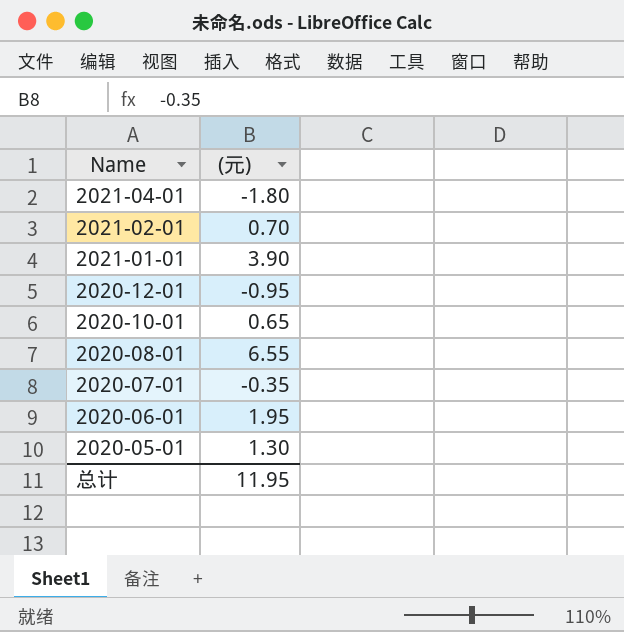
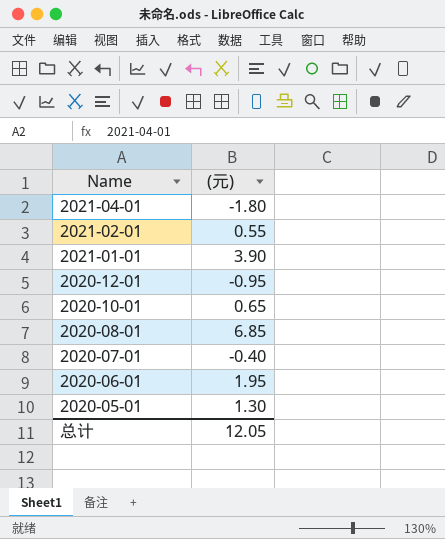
2021-02-01 | (元): 0.70 -> 0.55
2020-08-01 | (元): 6.55 -> 6.85
2020-07-01 | (元): -0.35 -> -0.40
总计 | (元): 11.95 -> 12.05

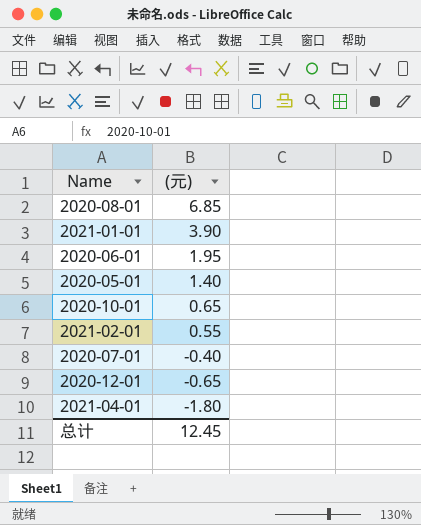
row order: Name descending -> (元) descending
2020-05-01 | (元): 1.30 -> 1.40
2020-12-01 | (元): -0.95 -> -0.65
总计 | (元): 12.05 -> 12.45

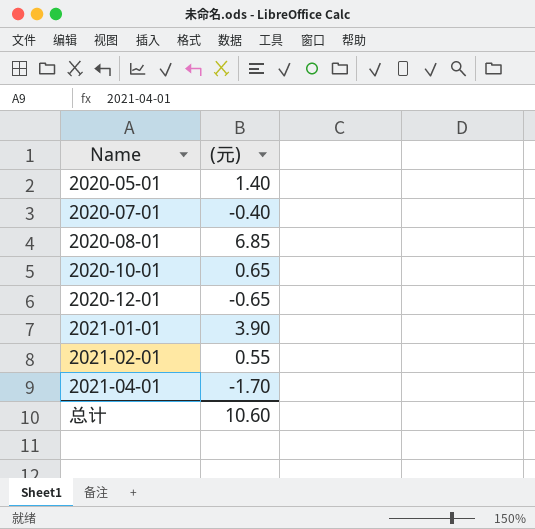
row order: (元) descending -> Name ascending
row 2020-06-01: 1.95 -> none
2021-04-01 | (元): -1.80 -> -1.70
总计 | (元): 12.45 -> 10.60

